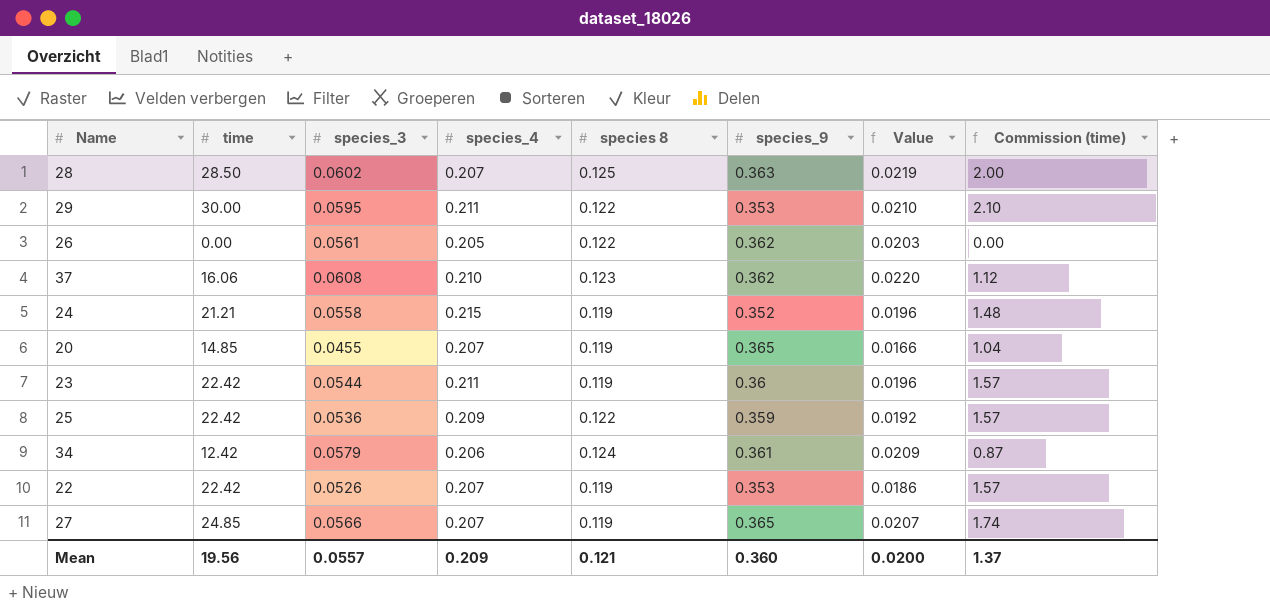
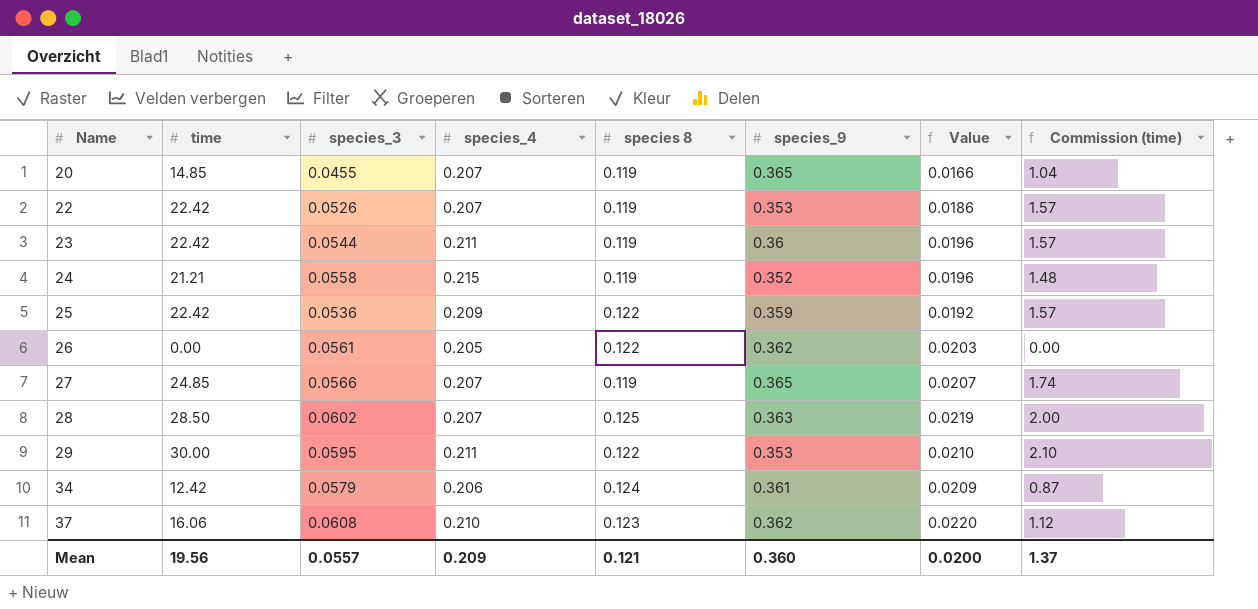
row order: none -> Name ascending

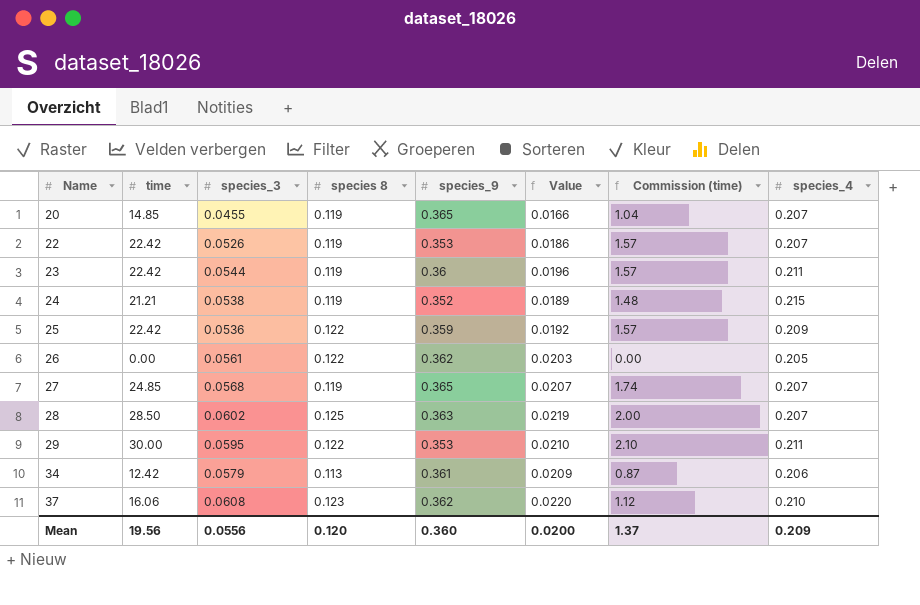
column species_4 | position: 4 -> 8
24 | species_3: 0.0558 -> 0.0538
24 | Value: 0.0196 -> 0.0189
27 | species_3: 0.0566 -> 0.0568
34 | species 8: 0.124 -> 0.113
Mean | species_3: 0.0557 -> 0.0556
Mean | species 8: 0.121 -> 0.120

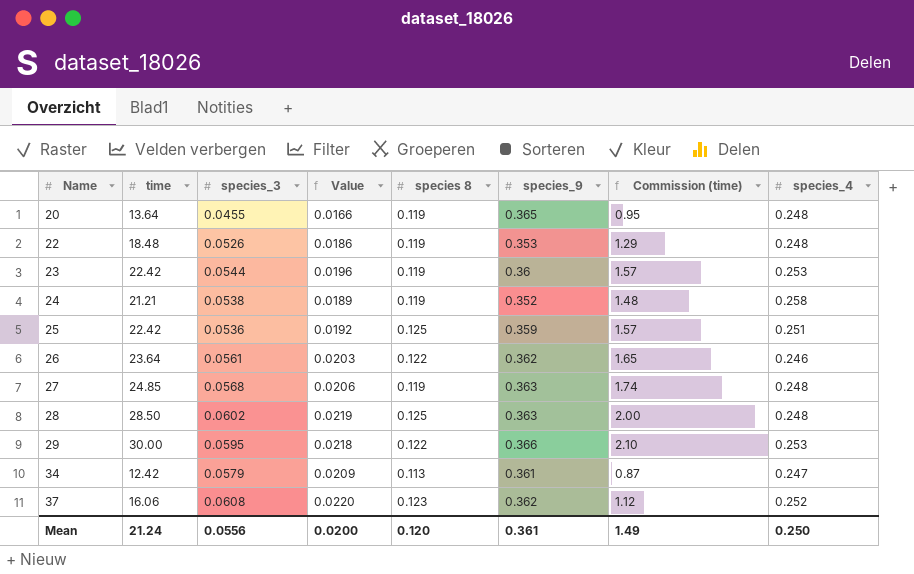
column Value | position: 6 -> 4
20 | time: 14.85 -> 13.64
20 | Commission (time): 1.04 -> 0.95
20 | species_4: 0.207 -> 0.248
22 | time: 22.42 -> 18.48
22 | Commission (time): 1.57 -> 1.29
22 | species_4: 0.207 -> 0.248
23 | species_4: 0.211 -> 0.253
24 | species_4: 0.215 -> 0.258
25 | species 8: 0.122 -> 0.125
25 | species_4: 0.209 -> 0.251
26 | time: 0.00 -> 23.64
26 | Commission (time): 0.00 -> 1.65
26 | species_4: 0.205 -> 0.246
27 | Value: 0.0207 -> 0.0206
27 | species_9: 0.365 -> 0.363
27 | species_4: 0.207 -> 0.248
28 | species_4: 0.207 -> 0.248
29 | Value: 0.0210 -> 0.0218
29 | species_9: 0.353 -> 0.366
29 | species_4: 0.211 -> 0.253
34 | species_4: 0.206 -> 0.247
37 | species_4: 0.210 -> 0.252
Mean | time: 19.56 -> 21.24
Mean | species_9: 0.360 -> 0.361
Mean | Commission (time): 1.37 -> 1.49
Mean | species_4: 0.209 -> 0.250

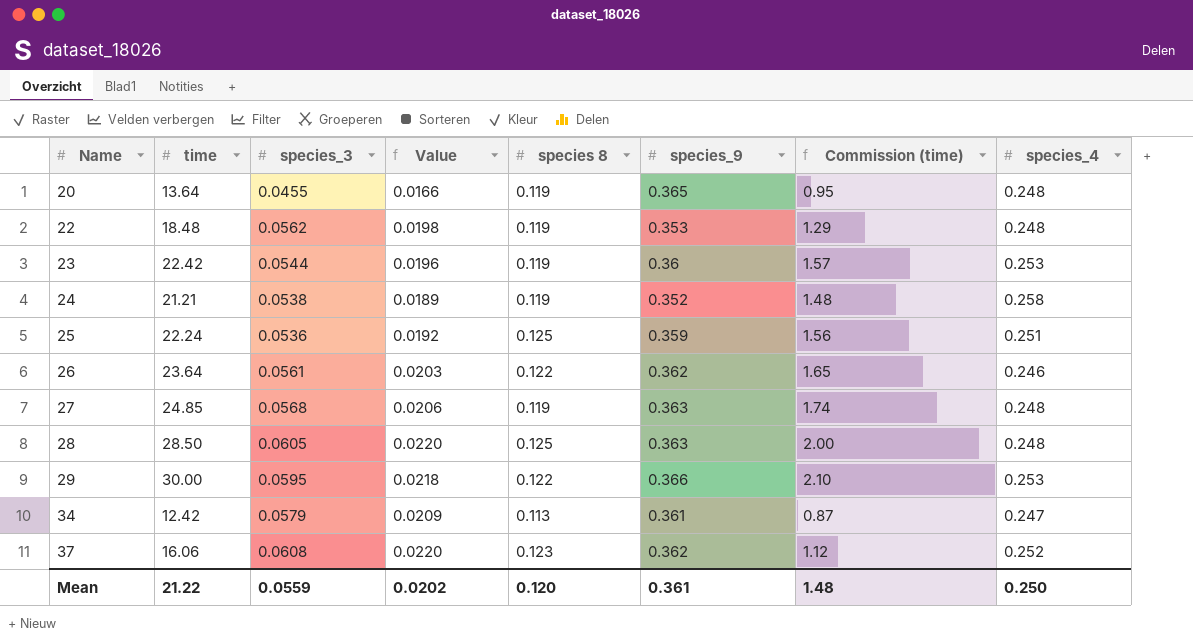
22 | species_3: 0.0526 -> 0.0562
22 | Value: 0.0186 -> 0.0198
25 | time: 22.42 -> 22.24
25 | Commission (time): 1.57 -> 1.56
28 | species_3: 0.0602 -> 0.0605
28 | Value: 0.0219 -> 0.0220
Mean | time: 21.24 -> 21.22
Mean | species_3: 0.0556 -> 0.0559
Mean | Value: 0.0200 -> 0.0202
Mean | Commission (time): 1.49 -> 1.48

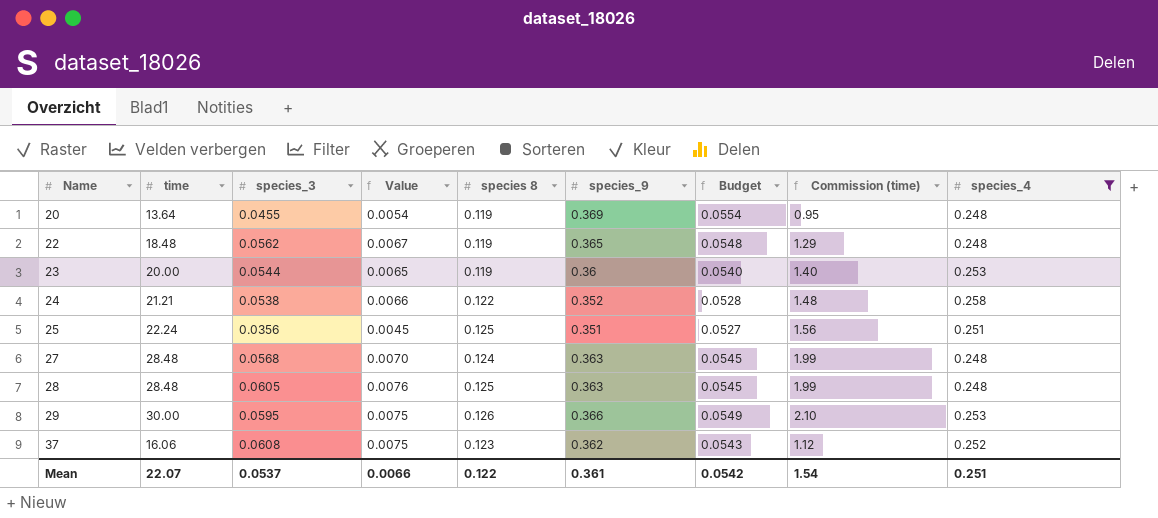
filter: none -> species_4 >= 0.248
column Value | formula: [species_3] * [species_9] -> [species_3] * [species 8]
column Budget | formula: none -> [species_9] * 0.15
20 | species_9: 0.365 -> 0.369
22 | species_9: 0.353 -> 0.365
23 | time: 22.42 -> 20.00
23 | Commission (time): 1.57 -> 1.40
24 | species 8: 0.119 -> 0.122
25 | species_3: 0.0536 -> 0.0356
25 | species_9: 0.359 -> 0.351
27 | time: 24.85 -> 28.48
27 | species 8: 0.119 -> 0.124
27 | Commission (time): 1.74 -> 1.99
28 | time: 28.50 -> 28.48
28 | Commission (time): 2.00 -> 1.99
29 | species 8: 0.122 -> 0.126
Mean | time: 21.22 -> 22.07
Mean | species_3: 0.0559 -> 0.0537
Mean | Value: 0.0202 -> 0.0066
Mean | species 8: 0.120 -> 0.122
Mean | Commission (time): 1.48 -> 1.54
Mean | species_4: 0.250 -> 0.251

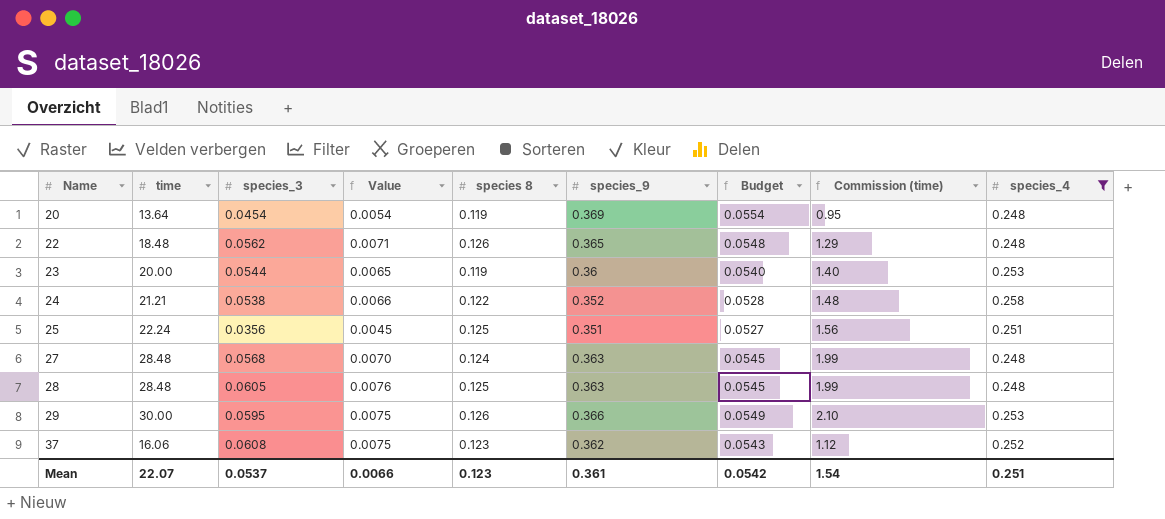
20 | species_3: 0.0455 -> 0.0454
22 | Value: 0.0067 -> 0.0071
22 | species 8: 0.119 -> 0.126
Mean | species 8: 0.122 -> 0.123

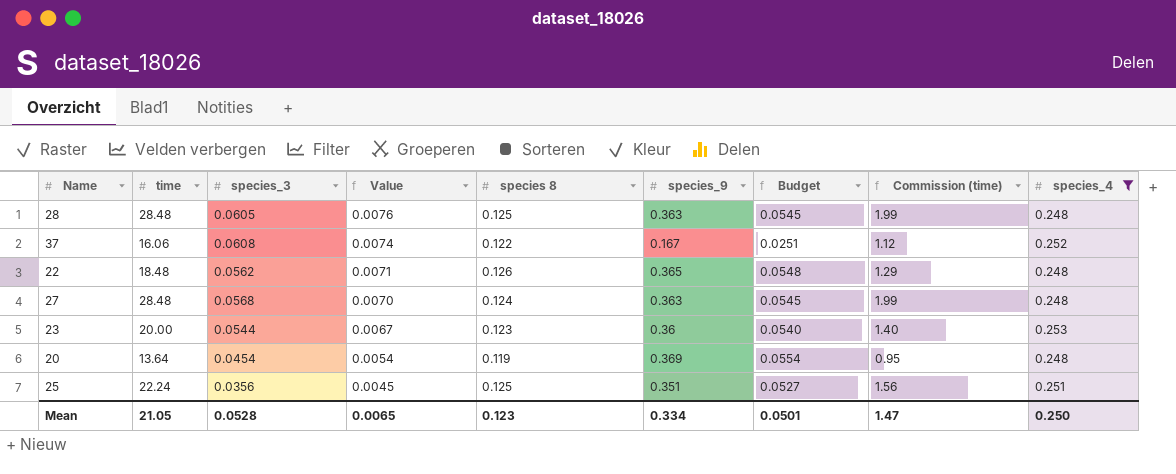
row order: Name ascending -> Value descending
row 24: 21.21 | 0.0538 | 0.0066 | 0.122 | 0.352 | 0.0528 | 1.48 | 0.258 -> none
row 29: 30.00 | 0.0595 | 0.0075 | 0.126 | 0.366 | 0.0549 | 2.10 | 0.253 -> none
37 | Value: 0.0075 -> 0.0074
37 | species 8: 0.123 -> 0.122
37 | species_9: 0.362 -> 0.167
37 | Budget: 0.0543 -> 0.0251
23 | Value: 0.0065 -> 0.0067
23 | species 8: 0.119 -> 0.123
Mean | time: 22.07 -> 21.05
Mean | species_3: 0.0537 -> 0.0528
Mean | Value: 0.0066 -> 0.0065
Mean | species_9: 0.361 -> 0.334
Mean | Budget: 0.0542 -> 0.0501
Mean | Commission (time): 1.54 -> 1.47
Mean | species_4: 0.251 -> 0.250

